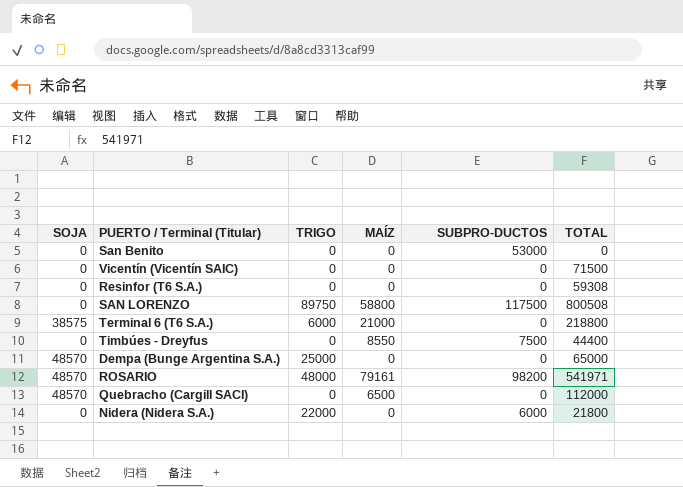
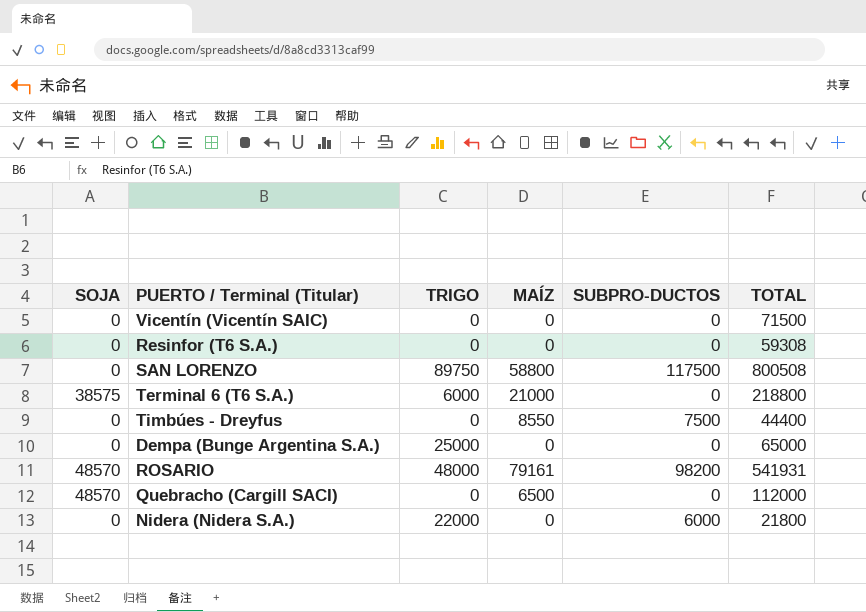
row San Benito: 0 | 0 | 0 | 53000 | 0 -> none
Dempa (Bunge Argentina S.A.) | SOJA: 48570 -> 0
ROSARIO | TOTAL: 541971 -> 541931

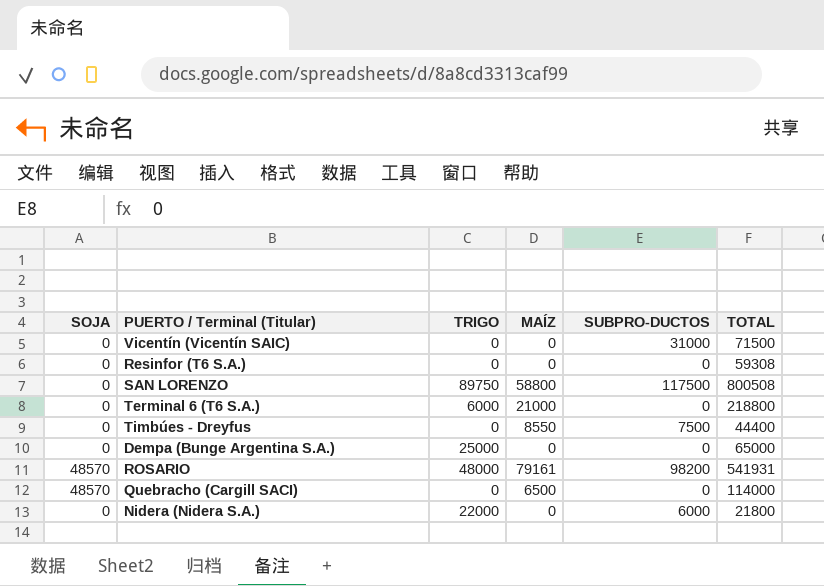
Vicentín (Vicentín SAIC) | SUBPRO-DUCTOS: 0 -> 31000
Terminal 6 (T6 S.A.) | SOJA: 38575 -> 0
Quebracho (Cargill SACI) | TOTAL: 112000 -> 114000

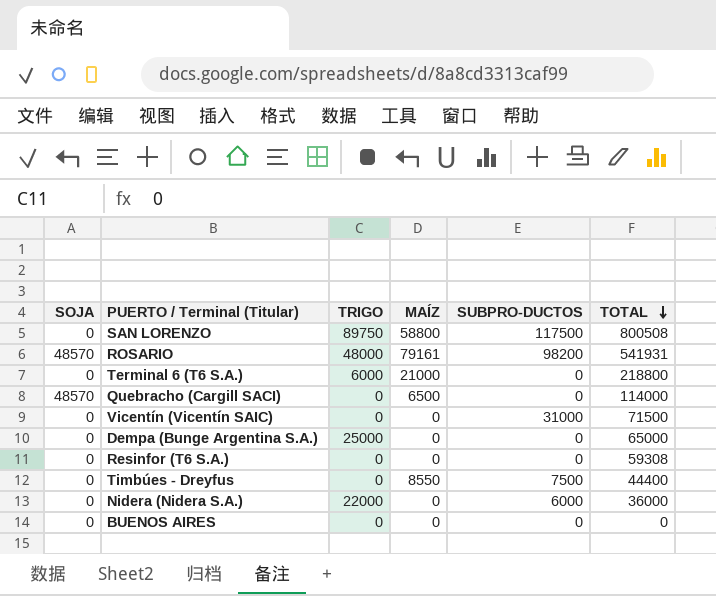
row order: none -> TOTAL descending
Nidera (Nidera S.A.) | TOTAL: 21800 -> 36000
row BUENOS AIRES: none -> 0 | 0 | 0 | 0 | 0

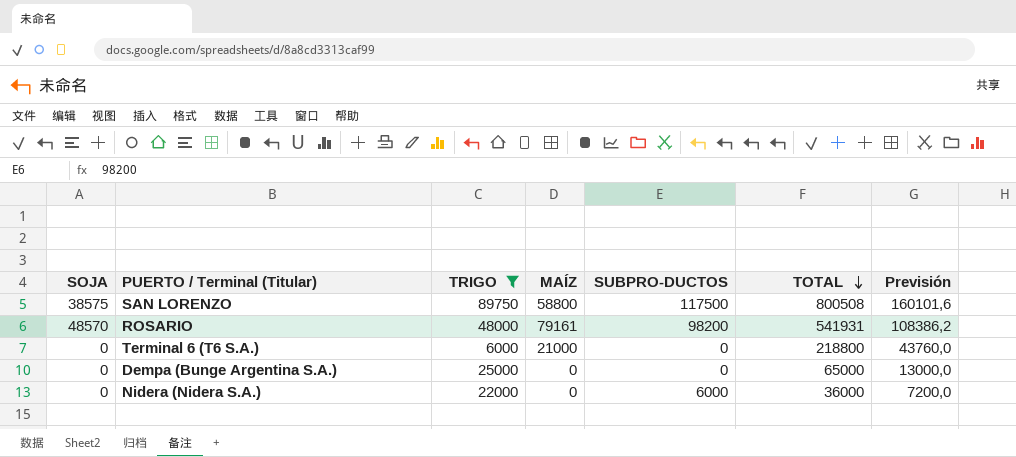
filter: none -> TRIGO != 0
column Previsión | formula: none -> [TOTAL] * 0,2
SAN LORENZO | SOJA: 0 -> 38575

